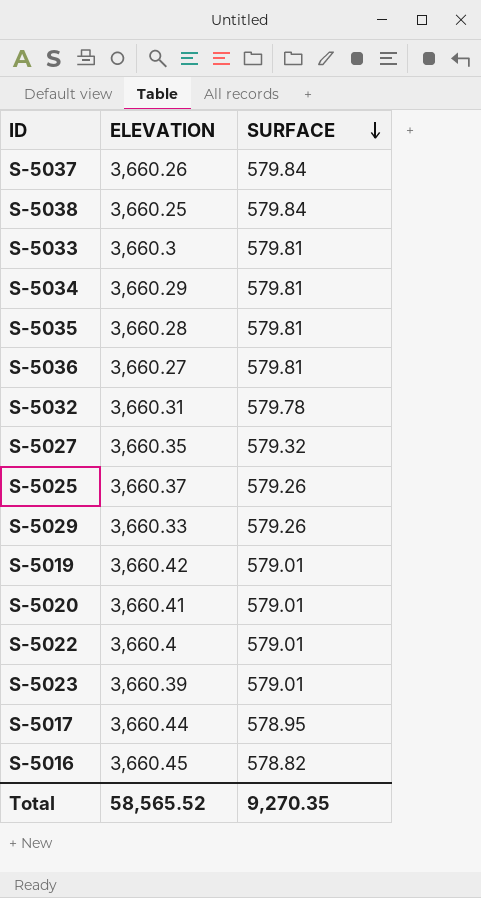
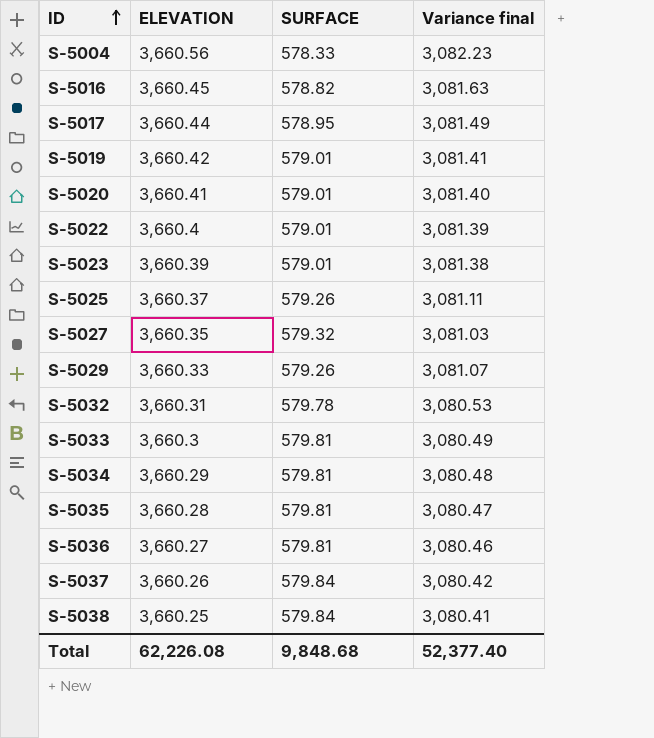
row order: SURFACE descending -> ID ascending
column Variance final | formula: none -> [ELEVATION] - [SURFACE]
row S-5004: none -> 3,660.56 | 578.33 | 3,082.23
Total | ELEVATION: 58,565.52 -> 62,226.08
Total | SURFACE: 9,270.35 -> 9,848.68

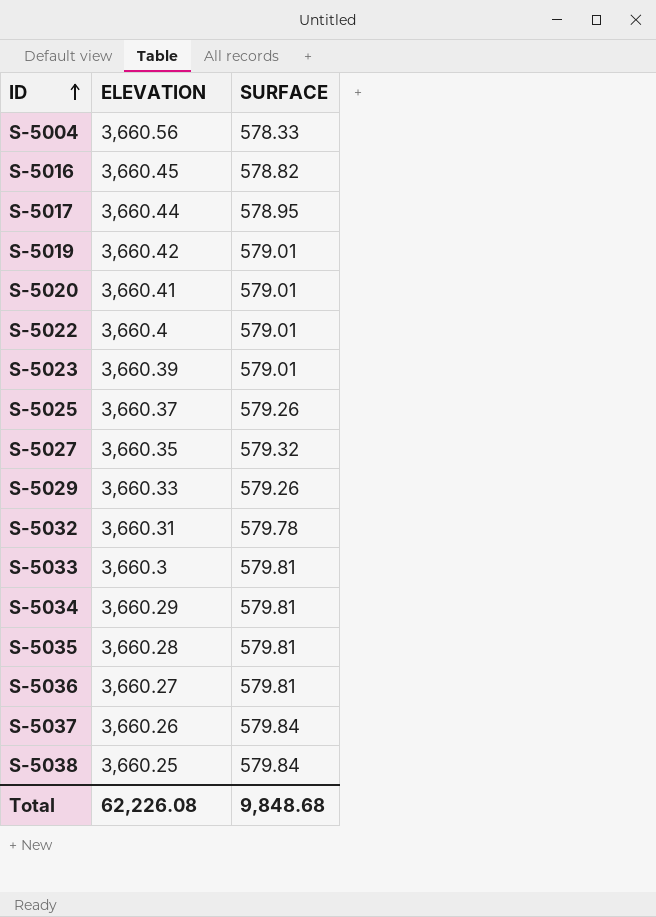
column Variance final | formula: [ELEVATION] - [SURFACE] -> none

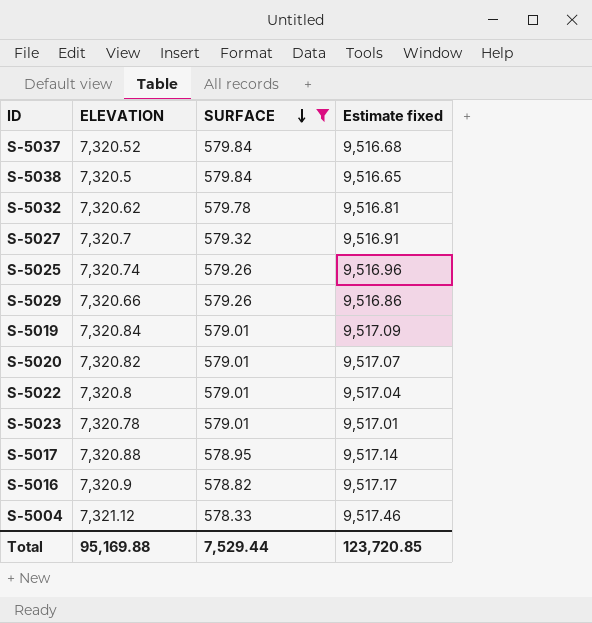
filter: none -> SURFACE != 579.81
row order: ID ascending -> SURFACE descending
column Estimate fixed | formula: none -> [ELEVATION] * 1.3
S-5037 | ELEVATION: 3,660.26 -> 7,320.52
S-5038 | ELEVATION: 3,660.25 -> 7,320.5
S-5032 | ELEVATION: 3,660.31 -> 7,320.62
S-5027 | ELEVATION: 3,660.35 -> 7,320.7
S-5025 | ELEVATION: 3,660.37 -> 7,320.74
S-5029 | ELEVATION: 3,660.33 -> 7,320.66
S-5019 | ELEVATION: 3,660.42 -> 7,320.84
S-5020 | ELEVATION: 3,660.41 -> 7,320.82
S-5022 | ELEVATION: 3,660.4 -> 7,320.8
S-5023 | ELEVATION: 3,660.39 -> 7,320.78
S-5017 | ELEVATION: 3,660.44 -> 7,320.88
S-5016 | ELEVATION: 3,660.45 -> 7,320.9
S-5004 | ELEVATION: 3,660.56 -> 7,321.12
Total | ELEVATION: 62,226.08 -> 95,169.88
Total | SURFACE: 9,848.68 -> 7,529.44

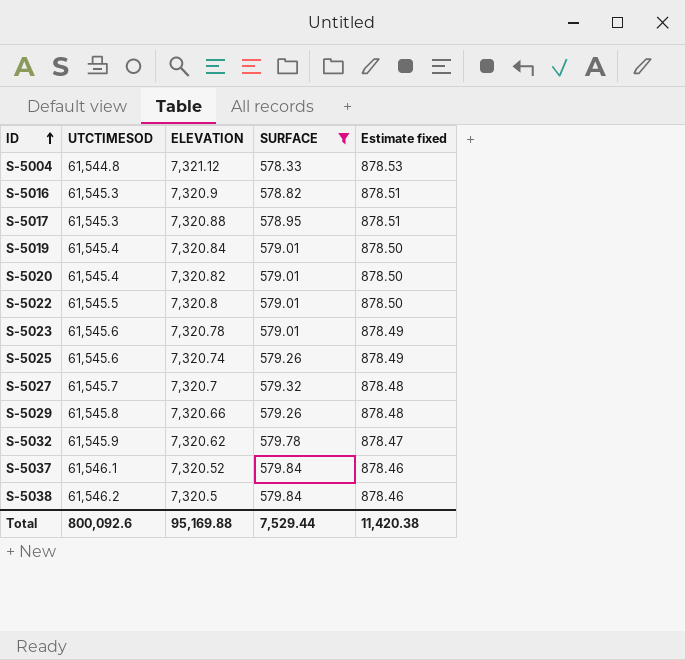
row order: SURFACE descending -> ID ascending
column UTCTIMESOD | position: none -> 2
column Estimate fixed | formula: [ELEVATION] * 1.3 -> [ELEVATION] * 0.12
Total | Estimate fixed: 123,720.85 -> 11,420.38

